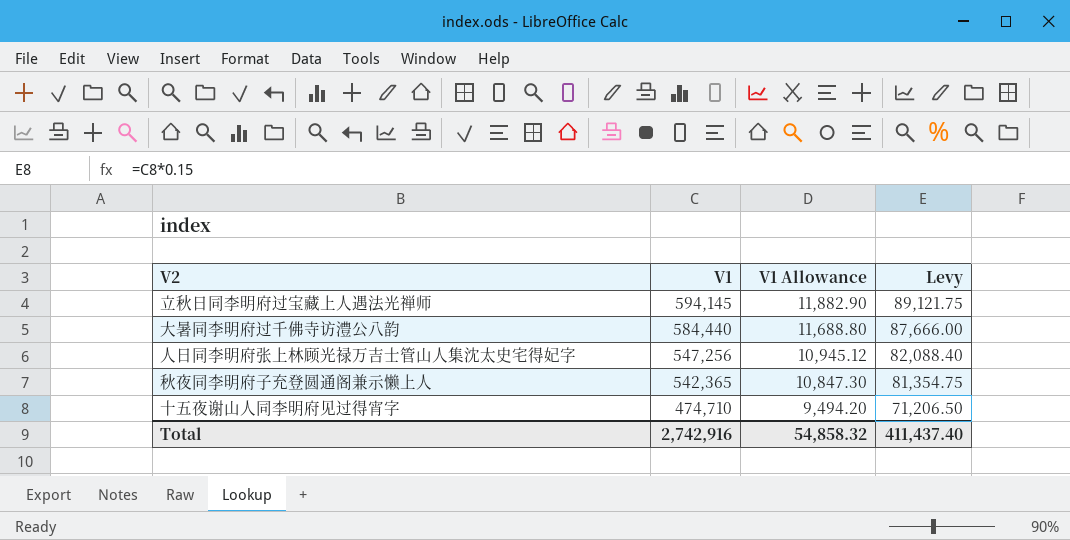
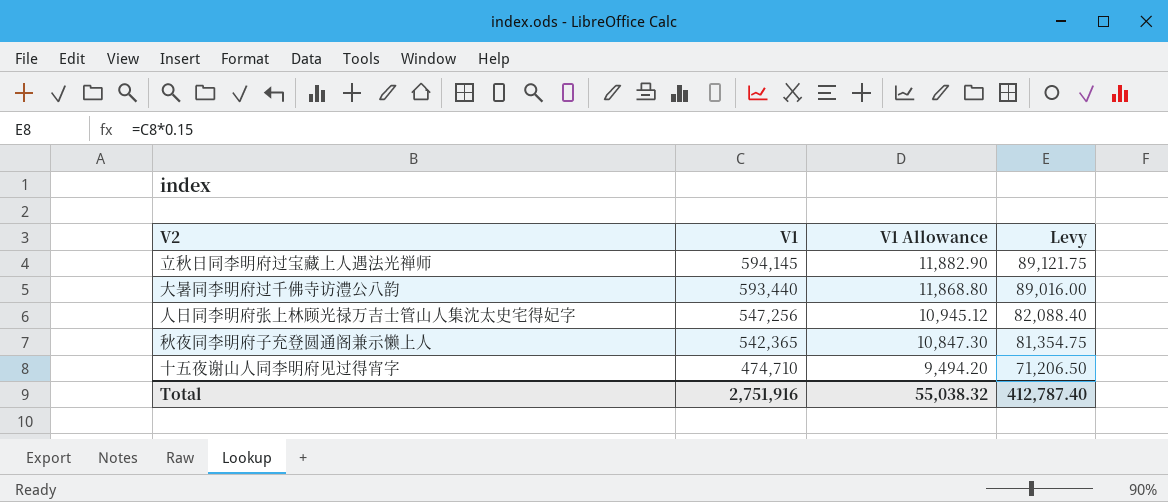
大暑同李明府过千佛寺访澧公八韵 | V1: 584,440 -> 593,440
大暑同李明府过千佛寺访澧公八韵 | V1 Allowance: 11,688.80 -> 11,868.80
大暑同李明府过千佛寺访澧公八韵 | Levy: 87,666.00 -> 89,016.00
Total | V1: 2,742,916 -> 2,751,916
Total | V1 Allowance: 54,858.32 -> 55,038.32
Total | Levy: 411,437.40 -> 412,787.40

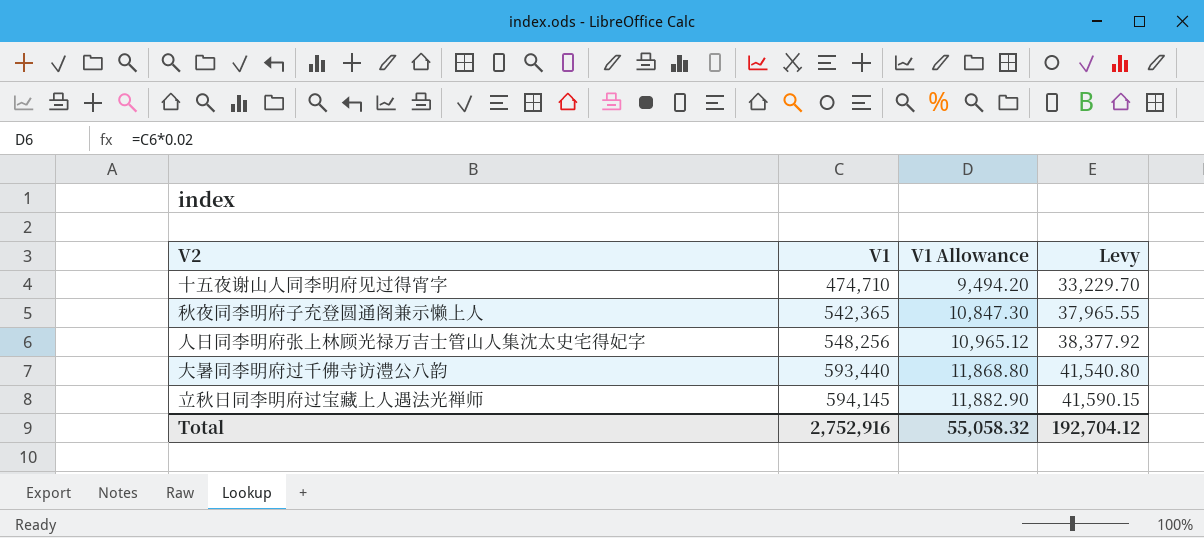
row order: V1 descending -> V1 ascending
column Levy | formula: [V1] * 0.15 -> [V1] * 0.07
人日同李明府张上林顾光禄万吉士管山人集沈太史宅得妃字 | V1: 547,256 -> 548,256
人日同李明府张上林顾光禄万吉士管山人集沈太史宅得妃字 | V1 Allowance: 10,945.12 -> 10,965.12
Total | V1: 2,751,916 -> 2,752,916
Total | V1 Allowance: 55,038.32 -> 55,058.32
Total | Levy: 412,787.40 -> 192,704.12

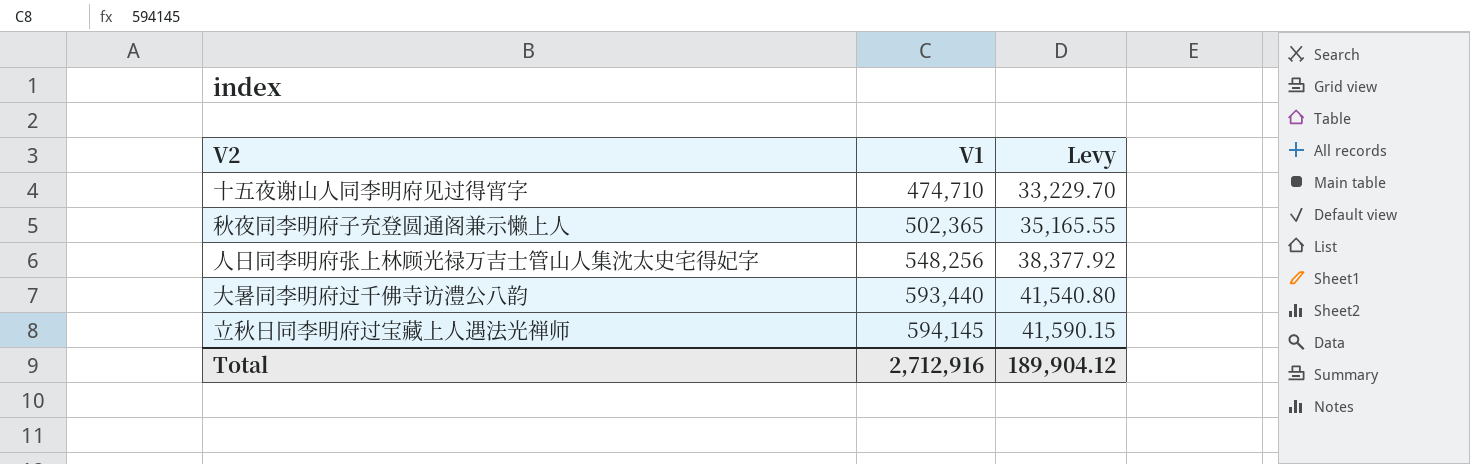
column V1 Allowance | formula: [V1] * 0.02 -> none
秋夜同李明府子充登圆通阁兼示懒上人 | V1: 542,365 -> 502,365
秋夜同李明府子充登圆通阁兼示懒上人 | Levy: 37,965.55 -> 35,165.55
Total | V1: 2,752,916 -> 2,712,916
Total | Levy: 192,704.12 -> 189,904.12

